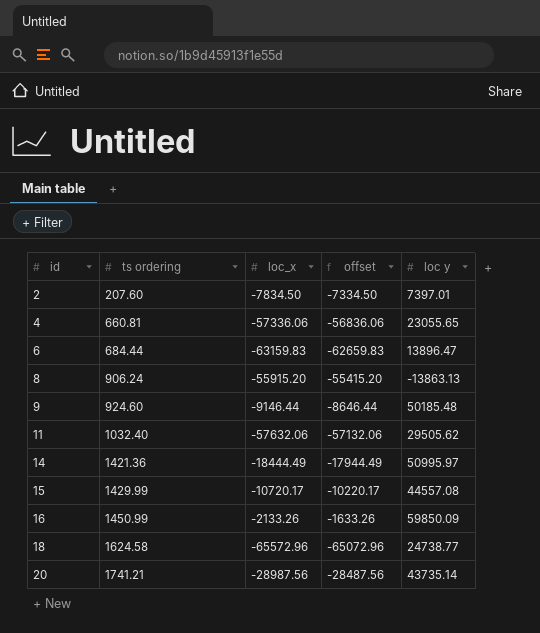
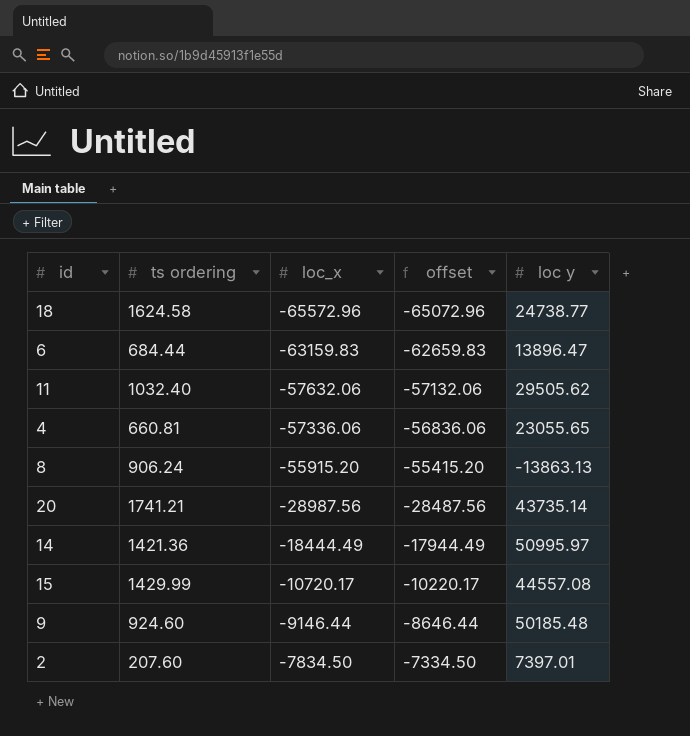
row order: id ascending -> loc_x ascending
row 16: 1450.99 | -2133.26 | -1633.26 | 59850.09 -> none

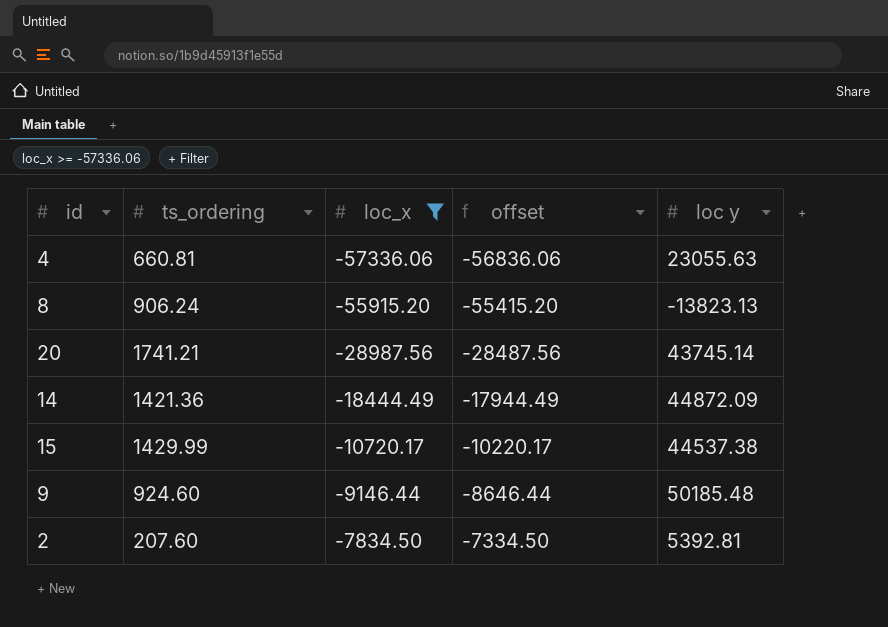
filter: none -> loc_x >= -57336.06
column name: ts ordering -> ts_ordering
4 | loc y: 23055.65 -> 23055.63
8 | loc y: -13863.13 -> -13823.13
20 | loc y: 43735.14 -> 43745.14
14 | loc y: 50995.97 -> 44872.09
15 | loc y: 44557.08 -> 44537.38
2 | loc y: 7397.01 -> 5392.81

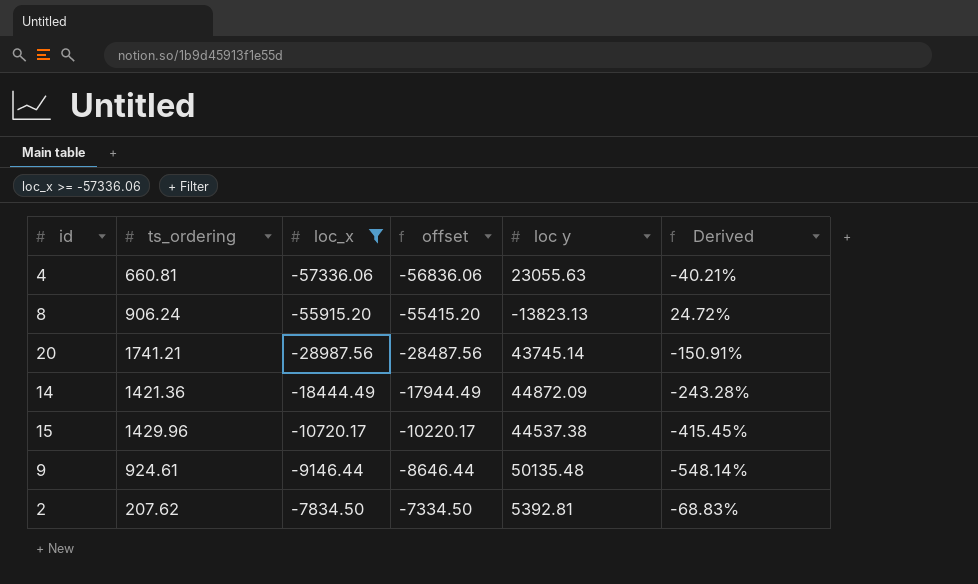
column Derived | formula: none -> [loc y] / [loc_x]
15 | ts_ordering: 1429.99 -> 1429.96
9 | ts_ordering: 924.60 -> 924.61
9 | loc y: 50185.48 -> 50135.48
2 | ts_ordering: 207.60 -> 207.62

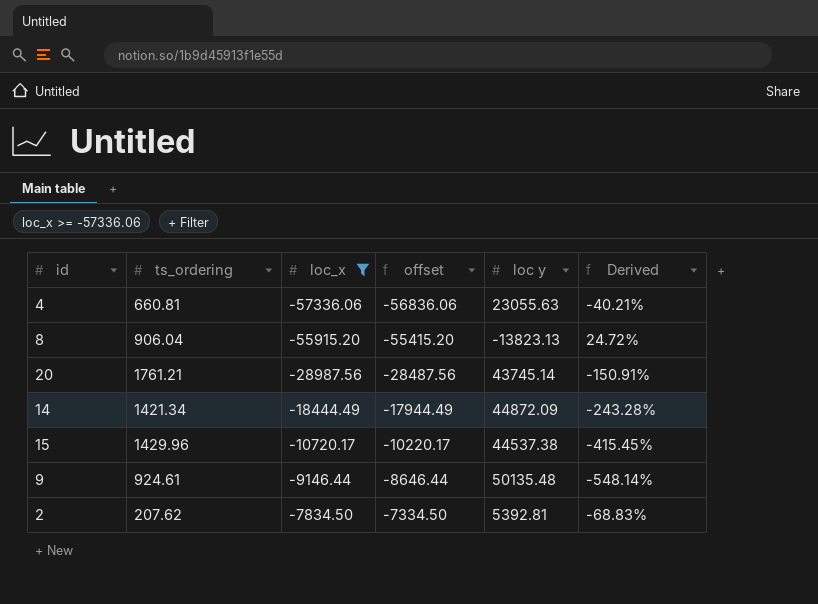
8 | ts_ordering: 906.24 -> 906.04
20 | ts_ordering: 1741.21 -> 1761.21
14 | ts_ordering: 1421.36 -> 1421.34

